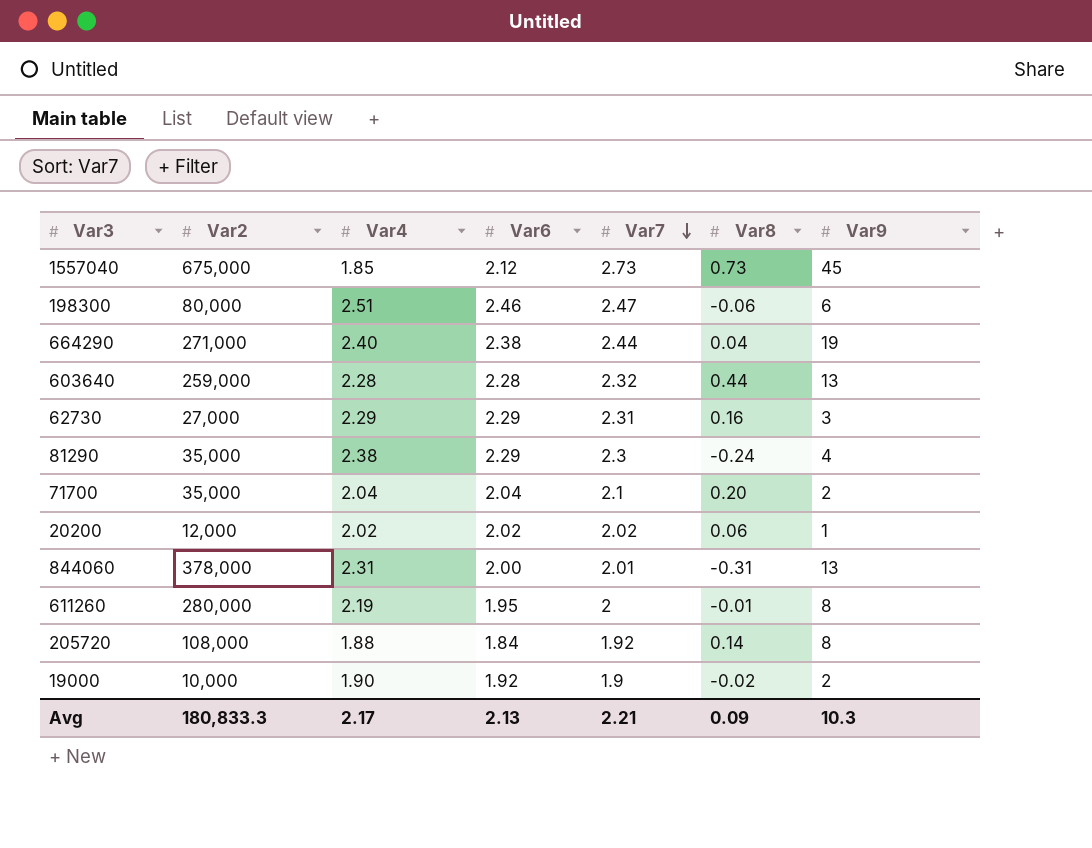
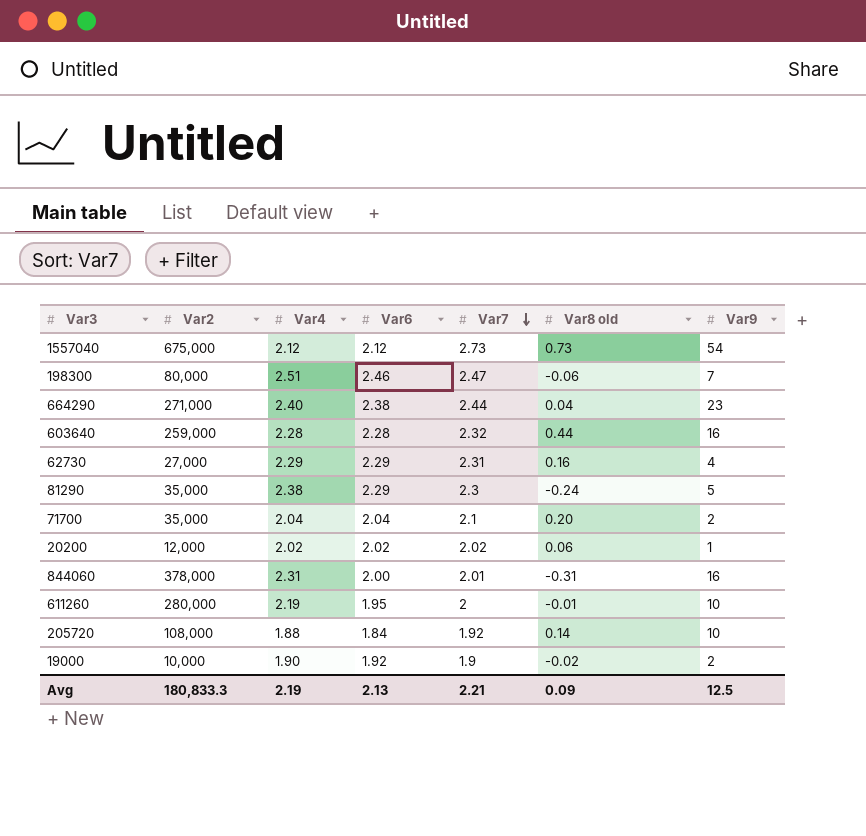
column name: Var8 -> Var8 old
1557040 | Var4: 1.85 -> 2.12
1557040 | Var9: 45 -> 54
198300 | Var9: 6 -> 7
664290 | Var9: 19 -> 23
603640 | Var9: 13 -> 16
62730 | Var9: 3 -> 4
81290 | Var9: 4 -> 5
844060 | Var9: 13 -> 16
611260 | Var9: 8 -> 10
205720 | Var9: 8 -> 10
Avg | Var4: 2.17 -> 2.19
Avg | Var9: 10.3 -> 12.5

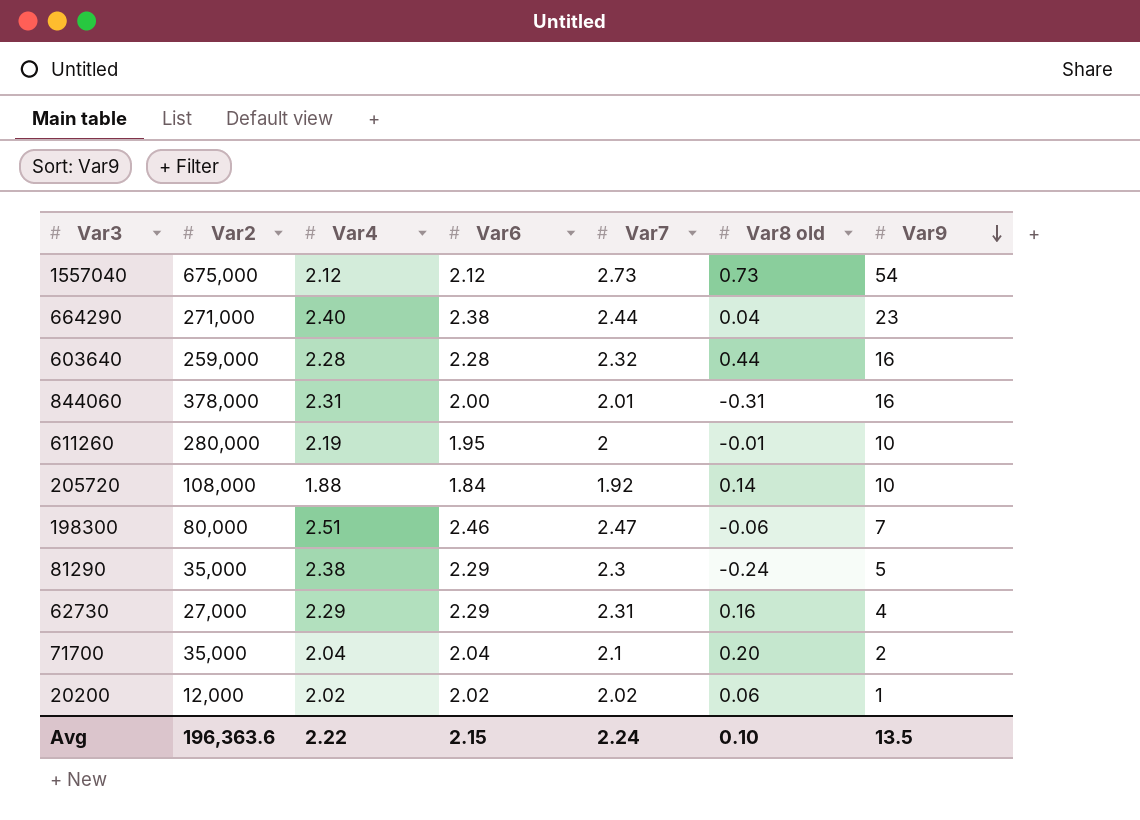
row order: Var7 descending -> Var9 descending
row 19000: 10,000 | 1.90 | 1.92 | 1.9 | -0.02 | 2 -> none
Avg | Var2: 180,833.3 -> 196,363.6
Avg | Var4: 2.19 -> 2.22
Avg | Var6: 2.13 -> 2.15
Avg | Var7: 2.21 -> 2.24
Avg | Var8 old: 0.09 -> 0.10
Avg | Var9: 12.5 -> 13.5

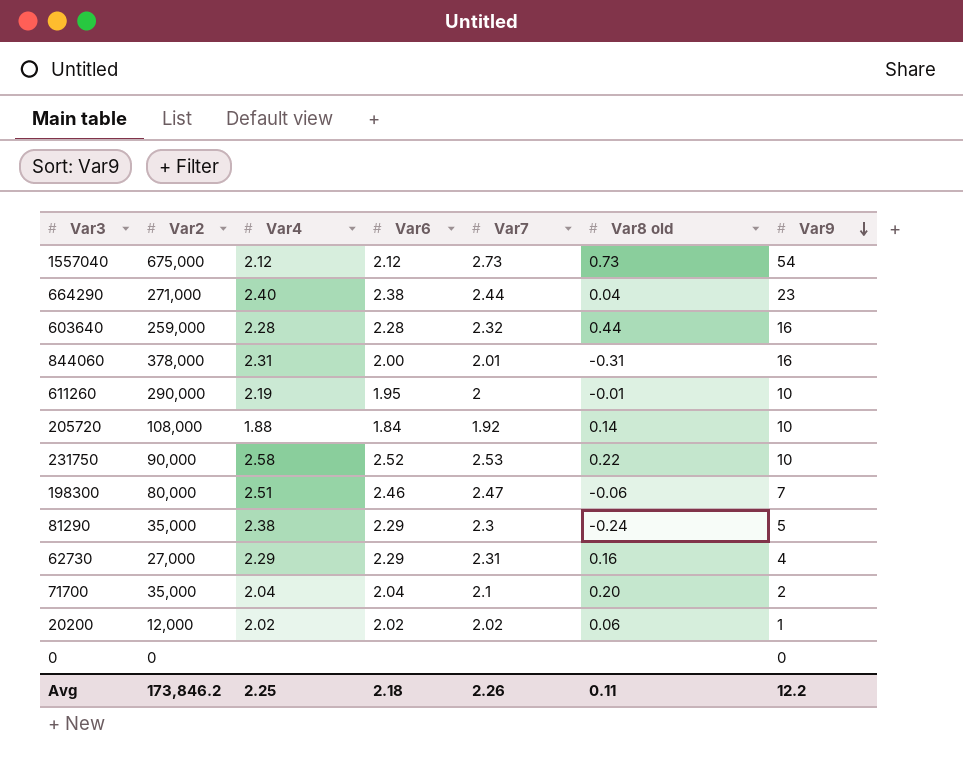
611260 | Var2: 280,000 -> 290,000
row 231750: none -> 90,000 | 2.58 | 2.52 | 2.53 | 0.22 | 10
row 0: none -> 0 | none | none | none | none | 0
Avg | Var2: 196,363.6 -> 173,846.2
Avg | Var4: 2.22 -> 2.25
Avg | Var6: 2.15 -> 2.18
Avg | Var7: 2.24 -> 2.26
Avg | Var8 old: 0.10 -> 0.11
Avg | Var9: 13.5 -> 12.2

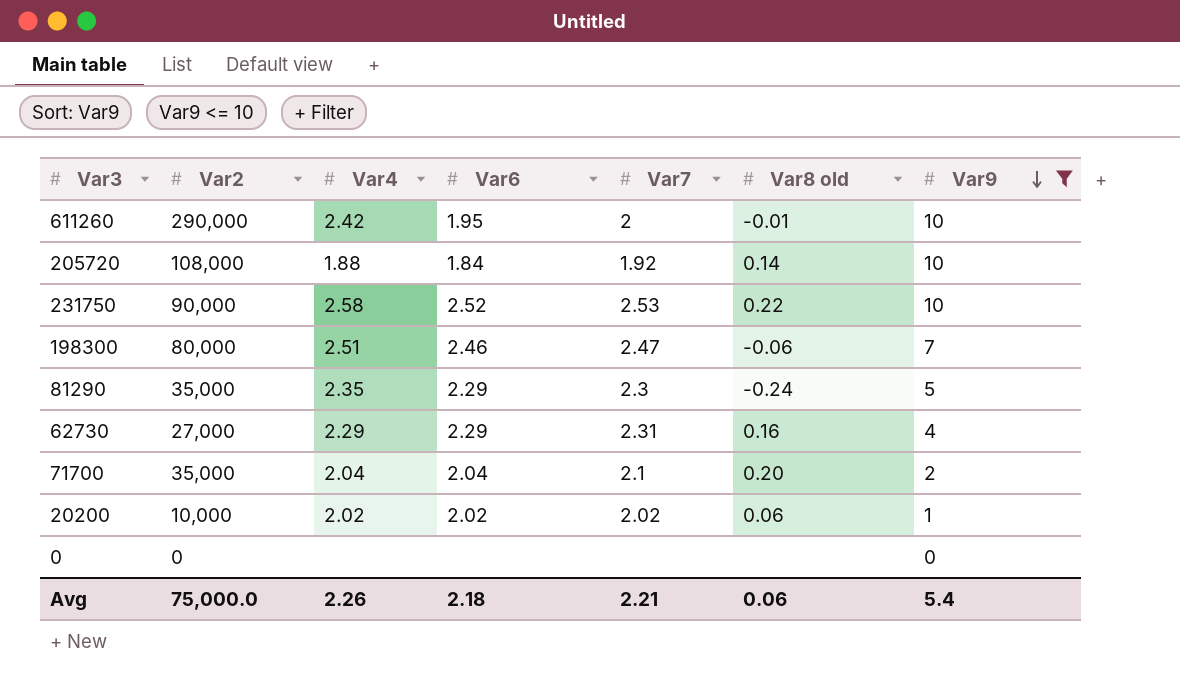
filter: none -> Var9 <= 10
611260 | Var4: 2.19 -> 2.42
81290 | Var4: 2.38 -> 2.35
20200 | Var2: 12,000 -> 10,000
Avg | Var2: 173,846.2 -> 75,000.0
Avg | Var4: 2.25 -> 2.26
Avg | Var7: 2.26 -> 2.21
Avg | Var8 old: 0.11 -> 0.06
Avg | Var9: 12.2 -> 5.4

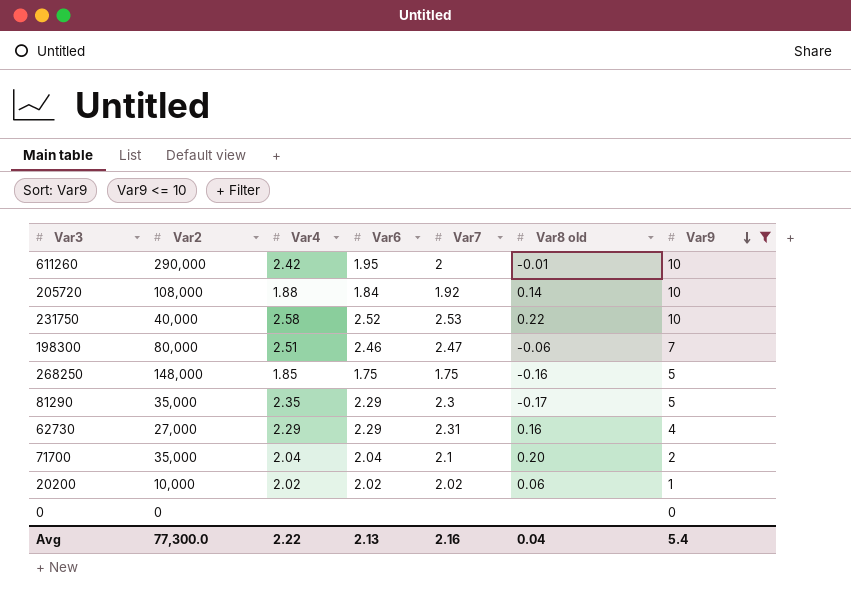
231750 | Var2: 90,000 -> 40,000
row 268250: none -> 148,000 | 1.85 | 1.75 | 1.75 | -0.16 | 5
81290 | Var8 old: -0.24 -> -0.17
Avg | Var2: 75,000.0 -> 77,300.0
Avg | Var4: 2.26 -> 2.22
Avg | Var6: 2.18 -> 2.13
Avg | Var7: 2.21 -> 2.16
Avg | Var8 old: 0.06 -> 0.04

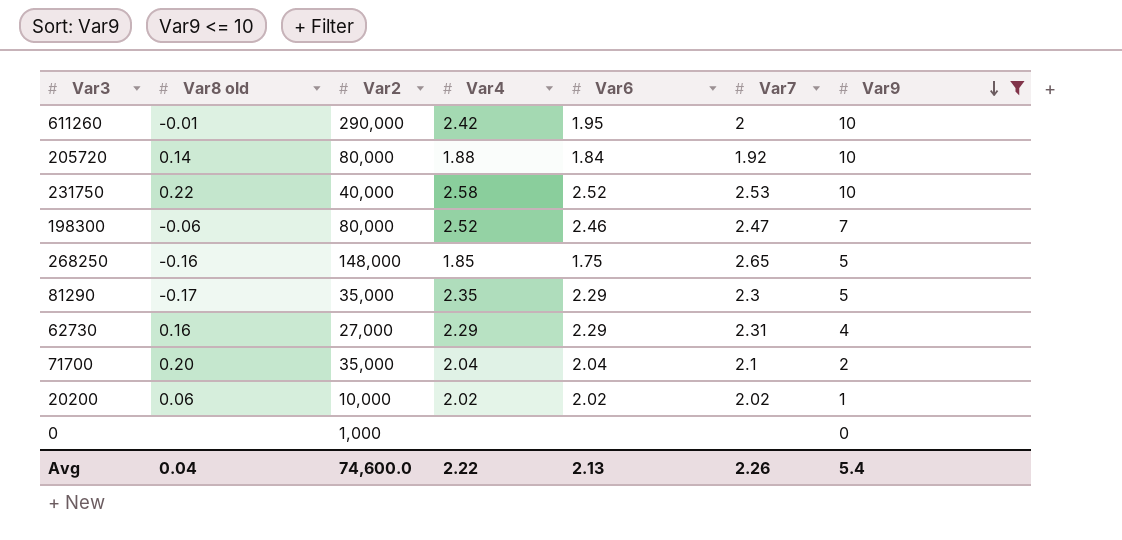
column Var8 old | position: 6 -> 2
205720 | Var2: 108,000 -> 80,000
198300 | Var4: 2.51 -> 2.52
268250 | Var7: 1.75 -> 2.65
0 | Var2: 0 -> 1,000
Avg | Var2: 77,300.0 -> 74,600.0
Avg | Var7: 2.16 -> 2.26

